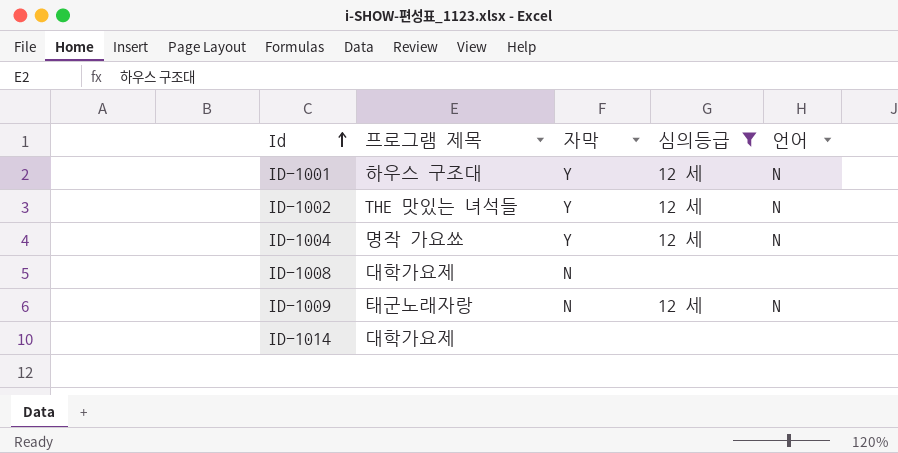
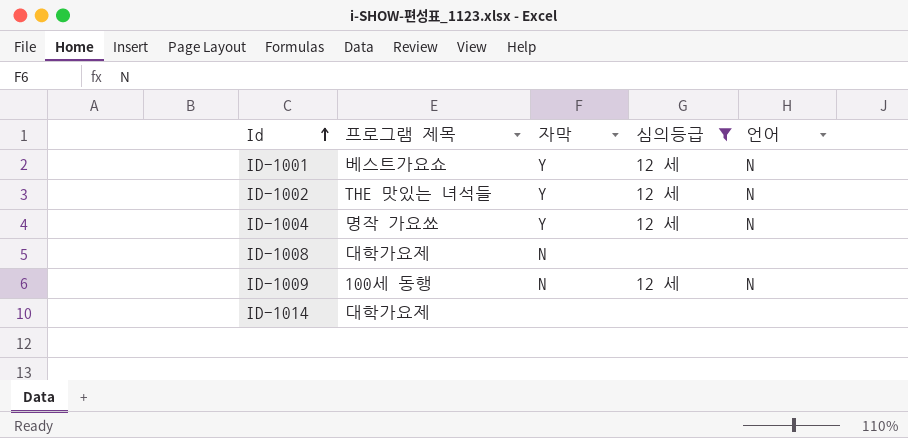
ID-1001 | 프로그램 제목: 하우스 구조대 -> 베스트가요쇼
ID-1009 | 프로그램 제목: 태군노래자랑 -> 100세 동행

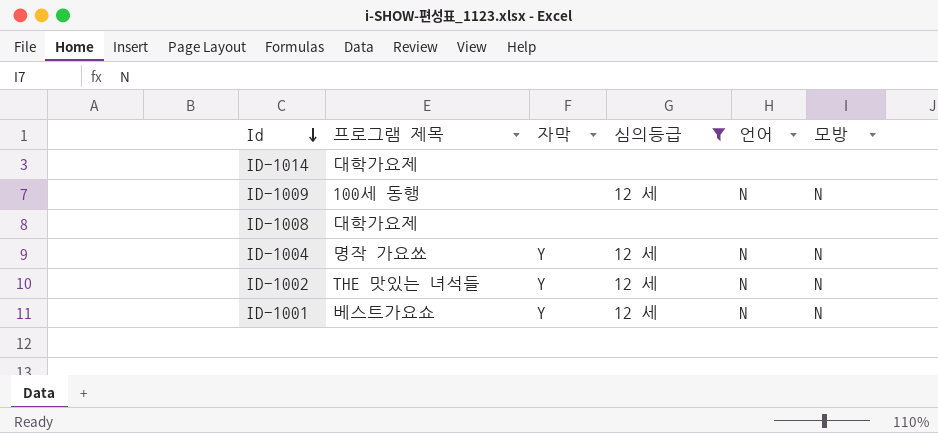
row order: Id ascending -> Id descending
column 모방 | position: none -> 6
ID-1009 | 자막: N -> none
ID-1008 | 자막: N -> none

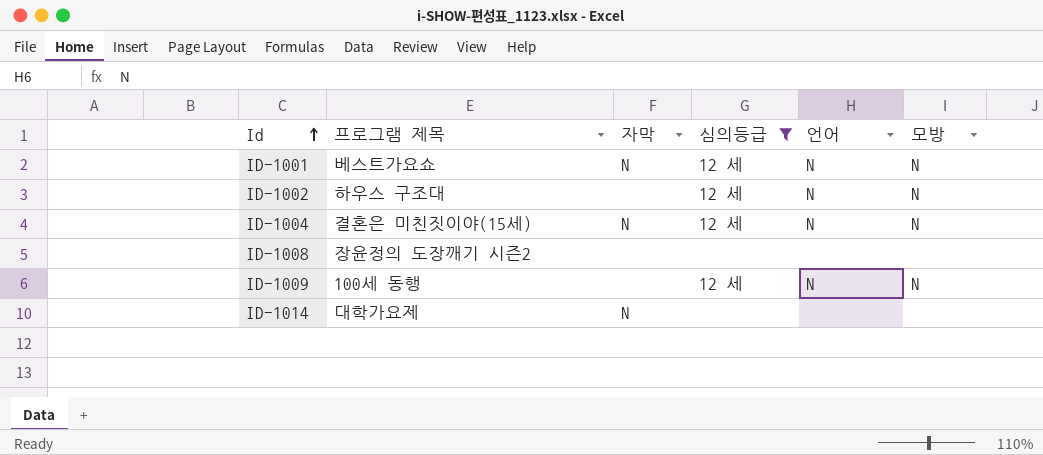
row order: Id descending -> Id ascending
ID-1001 | 자막: Y -> N
ID-1002 | 프로그램 제목: THE 맛있는 녀석들 -> 하우스 구조대
ID-1002 | 자막: Y -> none
ID-1004 | 프로그램 제목: 명작 가요쑈 -> 결혼은 미친짓이야(15세)
ID-1004 | 자막: Y -> N
ID-1008 | 프로그램 제목: 대학가요제 -> 장윤정의 도장깨기 시즌2
ID-1014 | 자막: none -> N

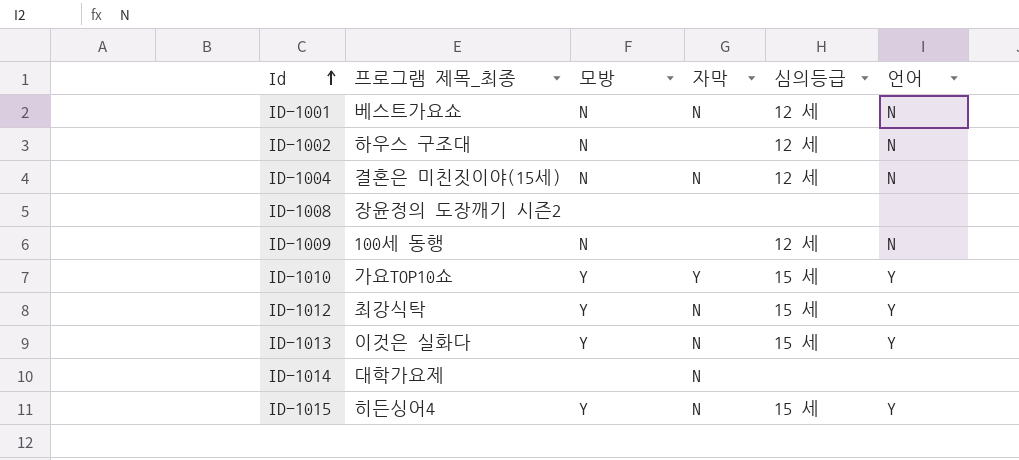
filter: 심의등급 != 15 세 -> none
column name: 프로그램 제목 -> 프로그램 제목_최종
column 모방 | position: 6 -> 3

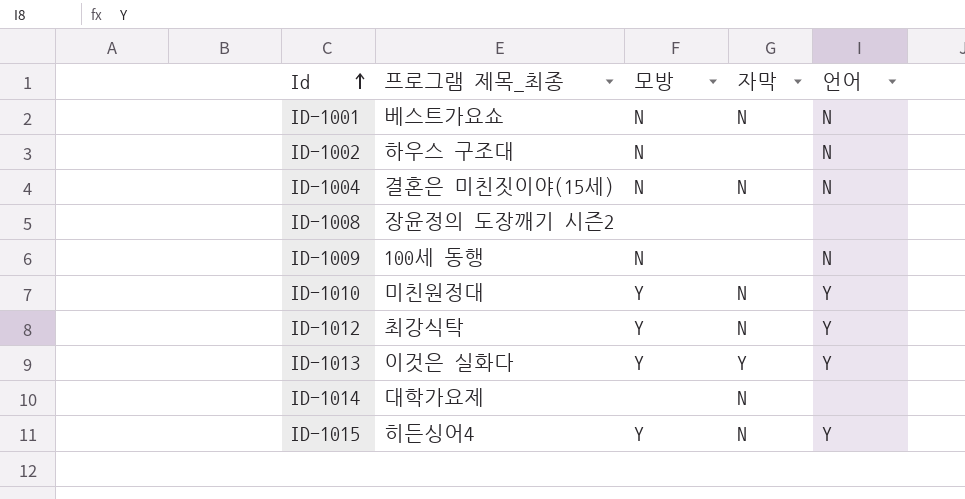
column 심의등급 | position: 5 -> none
ID-1010 | 프로그램 제목_최종: 가요TOP10쇼 -> 미친원정대
ID-1010 | 자막: Y -> N
ID-1013 | 자막: N -> Y

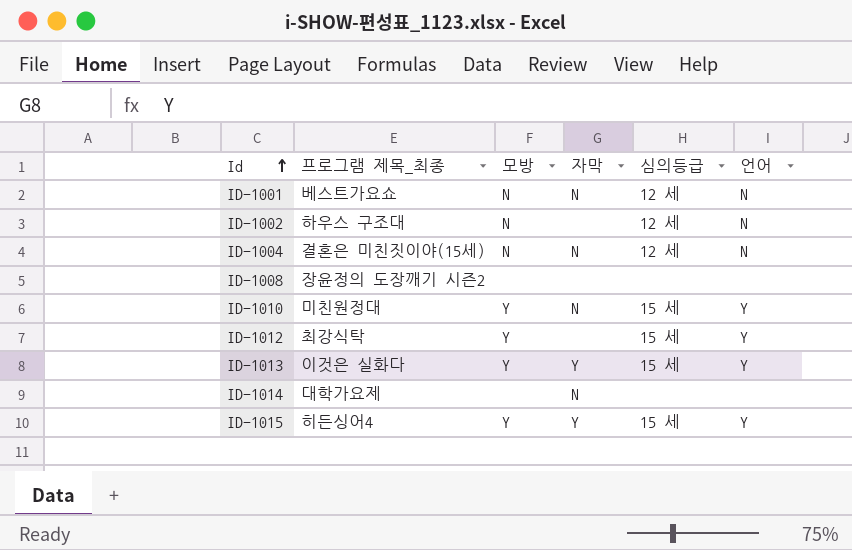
column 심의등급 | position: none -> 5
row ID-1009: 100세 동행 | N | none | N -> none
ID-1012 | 자막: N -> none
ID-1015 | 자막: N -> Y

